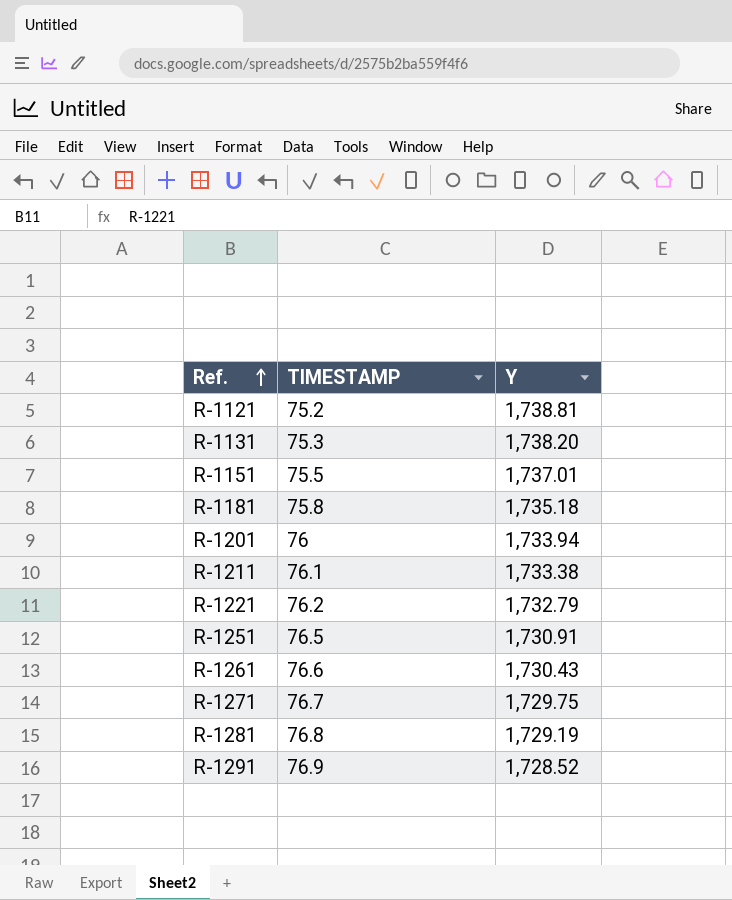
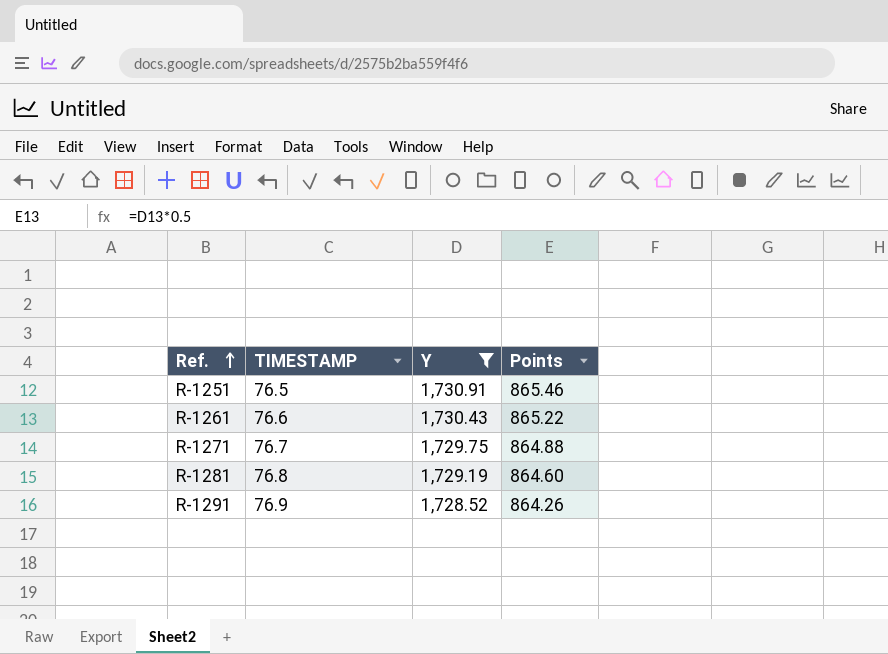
filter: none -> Y <= 1,730.91
column Points | formula: none -> [Y] * 0.5

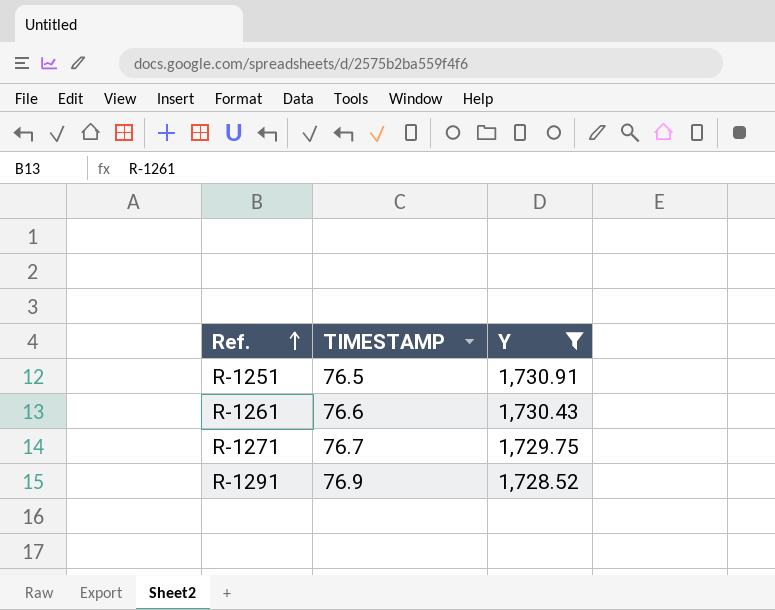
column Points | formula: [Y] * 0.5 -> none
row R-1281: 76.8 | 1,729.19 | 864.60 -> none

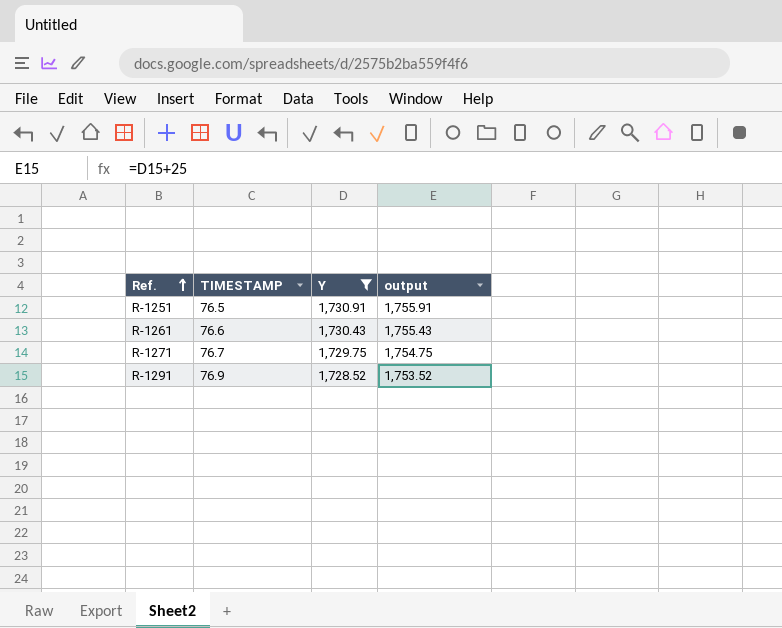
column output | formula: none -> [Y] + 25

